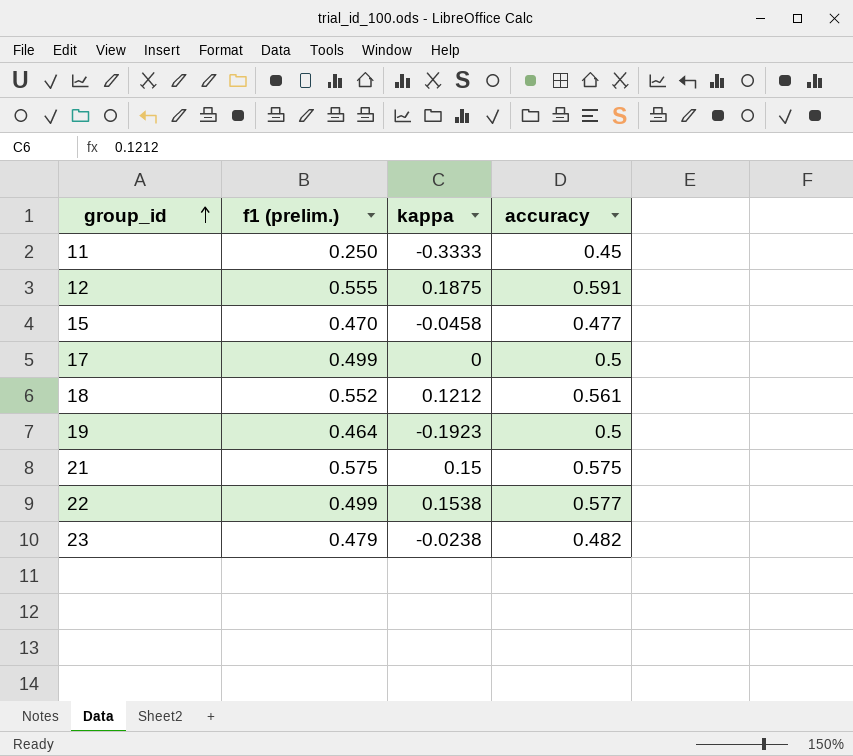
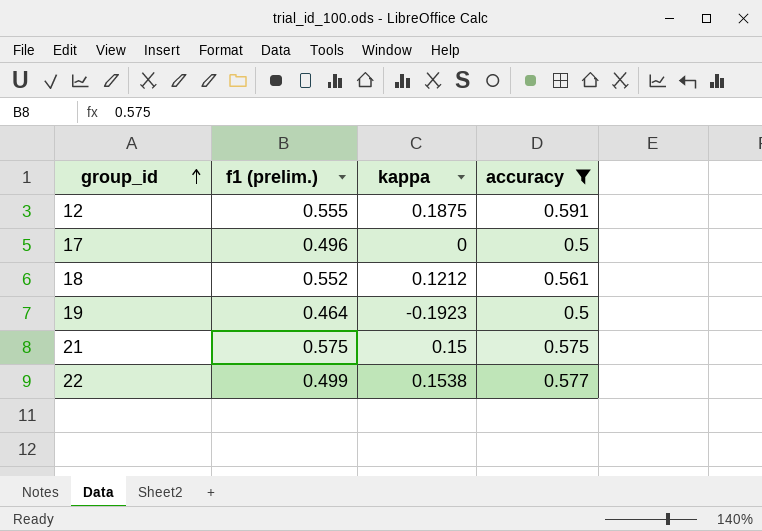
filter: none -> accuracy >= 0.5
17 | f1 (prelim.): 0.499 -> 0.496

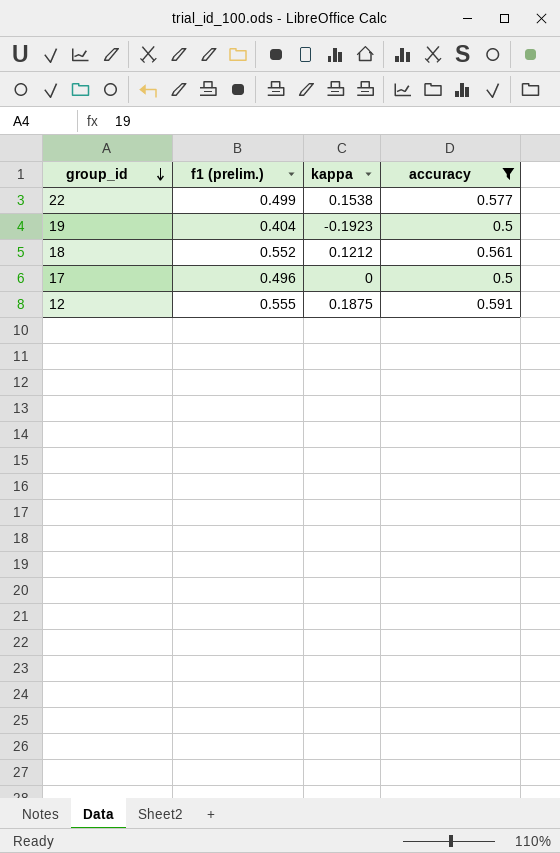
row order: group_id ascending -> group_id descending
row 21: 0.575 | 0.15 | 0.575 -> none
19 | f1 (prelim.): 0.464 -> 0.404

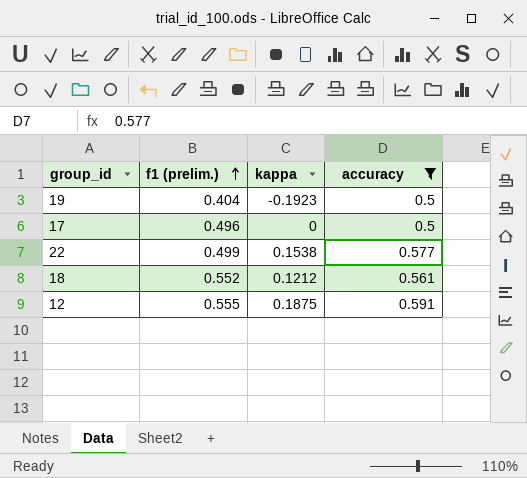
row order: group_id descending -> f1 (prelim.) ascending

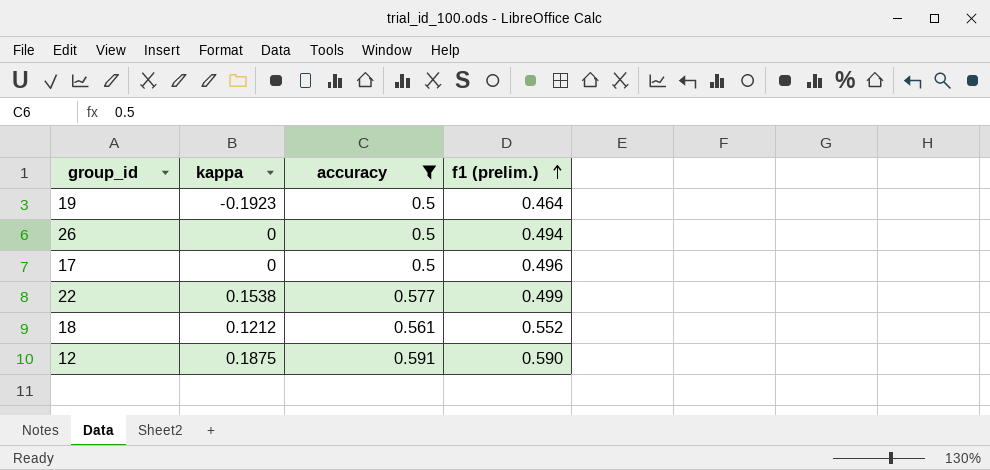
column f1 (prelim.) | position: 2 -> 4
19 | f1 (prelim.): 0.404 -> 0.464
row 26: none -> 0 | 0.5 | 0.494
12 | f1 (prelim.): 0.555 -> 0.590

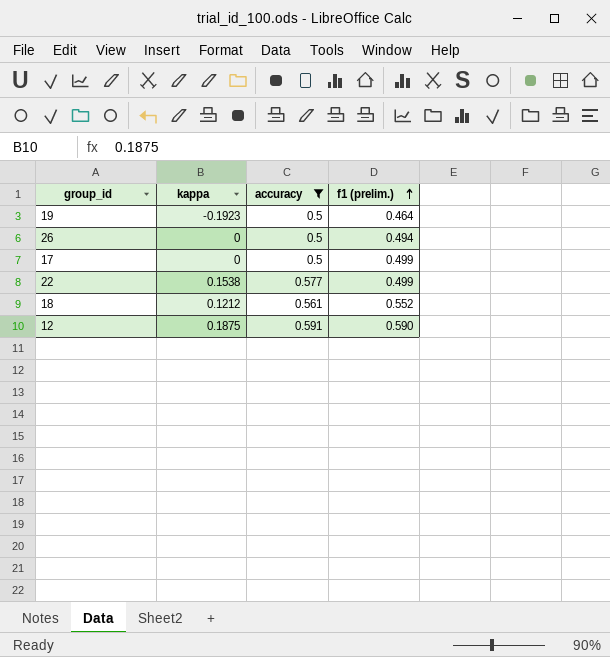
17 | f1 (prelim.): 0.496 -> 0.499

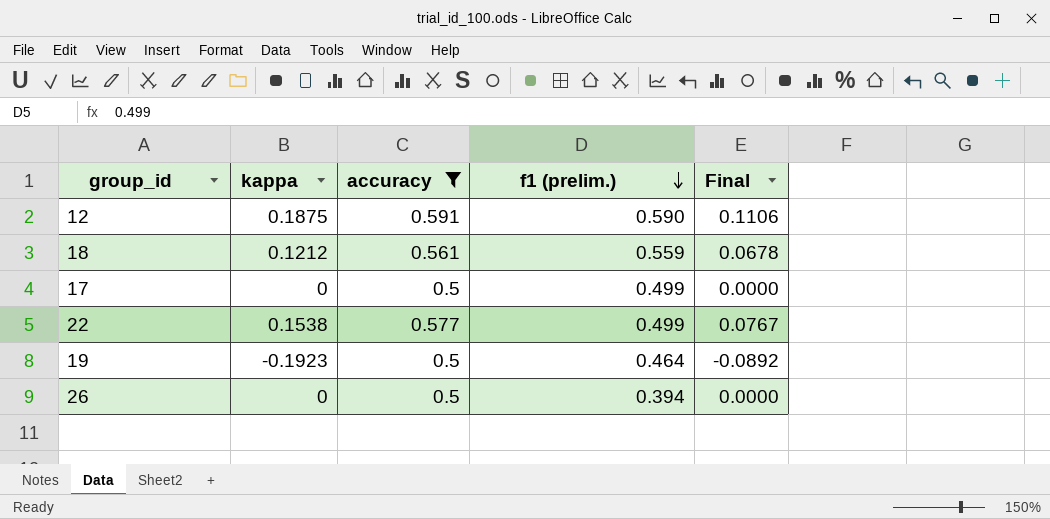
row order: f1 (prelim.) ascending -> f1 (prelim.) descending
column Final | formula: none -> [kappa] * [f1 (prelim.)]
18 | f1 (prelim.): 0.552 -> 0.559
26 | f1 (prelim.): 0.494 -> 0.394

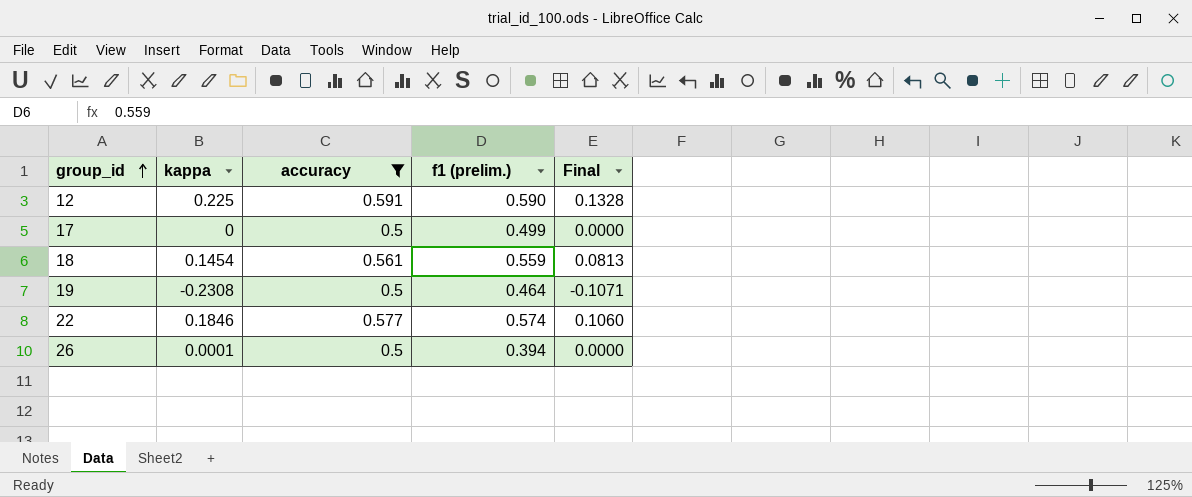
row order: f1 (prelim.) descending -> group_id ascending
12 | kappa: 0.1875 -> 0.225
12 | Final: 0.1106 -> 0.1328
18 | kappa: 0.1212 -> 0.1454
18 | Final: 0.0678 -> 0.0813
19 | kappa: -0.1923 -> -0.2308
19 | Final: -0.0892 -> -0.1071
22 | kappa: 0.1538 -> 0.1846
22 | f1 (prelim.): 0.499 -> 0.574
22 | Final: 0.0767 -> 0.1060
26 | kappa: 0 -> 0.0001

